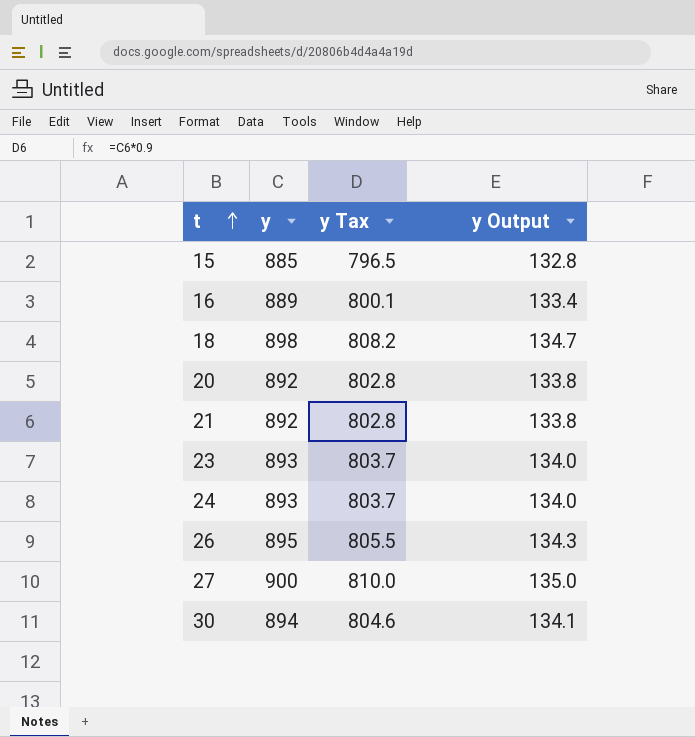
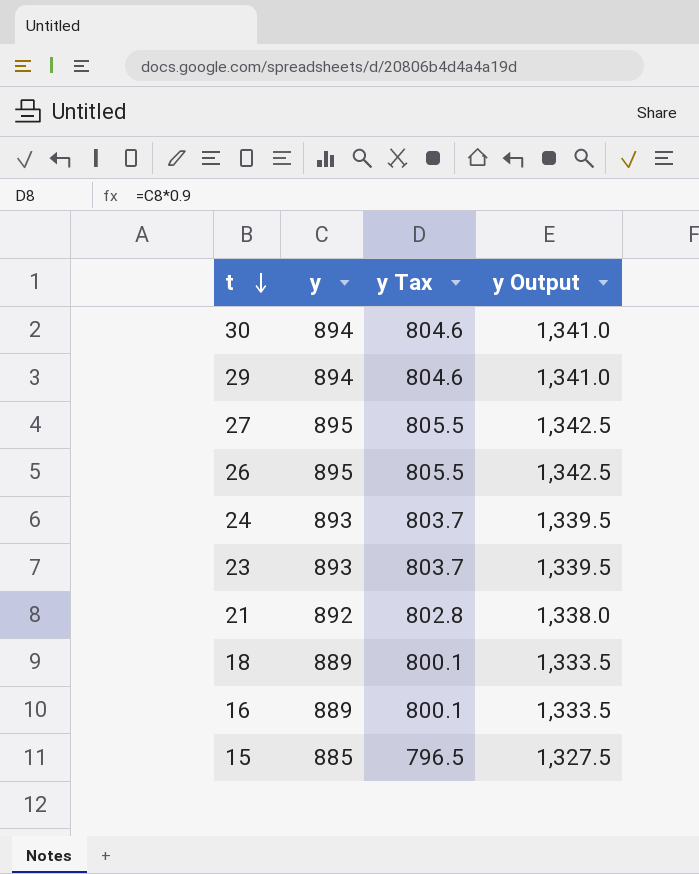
row order: t ascending -> t descending
column y Output | formula: [y] * 0.15 -> [y] * 1.5
row 20: 892 | 802.8 | 133.8 -> none
row 29: none -> 894 | 804.6 | 1,341.0
27 | y: 900 -> 895
27 | y Tax: 810.0 -> 805.5
18 | y: 898 -> 889
18 | y Tax: 808.2 -> 800.1

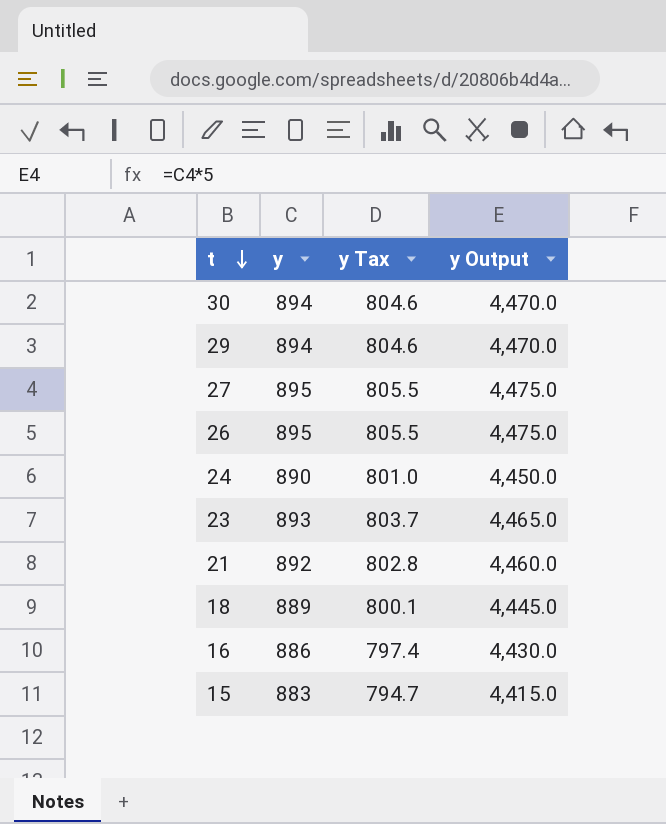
column y Output | formula: [y] * 1.5 -> [y] * 5
24 | y: 893 -> 890
24 | y Tax: 803.7 -> 801.0
16 | y: 889 -> 886
16 | y Tax: 800.1 -> 797.4
15 | y: 885 -> 883
15 | y Tax: 796.5 -> 794.7

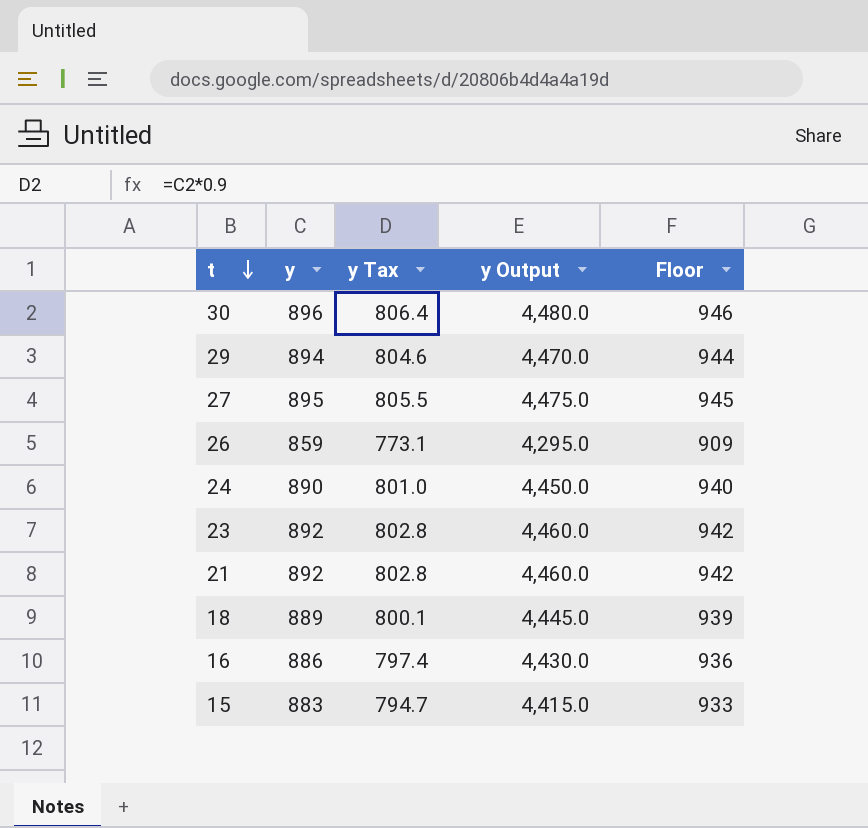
column Floor | formula: none -> [y] + 50
30 | y: 894 -> 896
30 | y Tax: 804.6 -> 806.4
30 | y Output: 4,470.0 -> 4,480.0
26 | y: 895 -> 859
26 | y Tax: 805.5 -> 773.1
26 | y Output: 4,475.0 -> 4,295.0
23 | y: 893 -> 892
23 | y Tax: 803.7 -> 802.8
23 | y Output: 4,465.0 -> 4,460.0

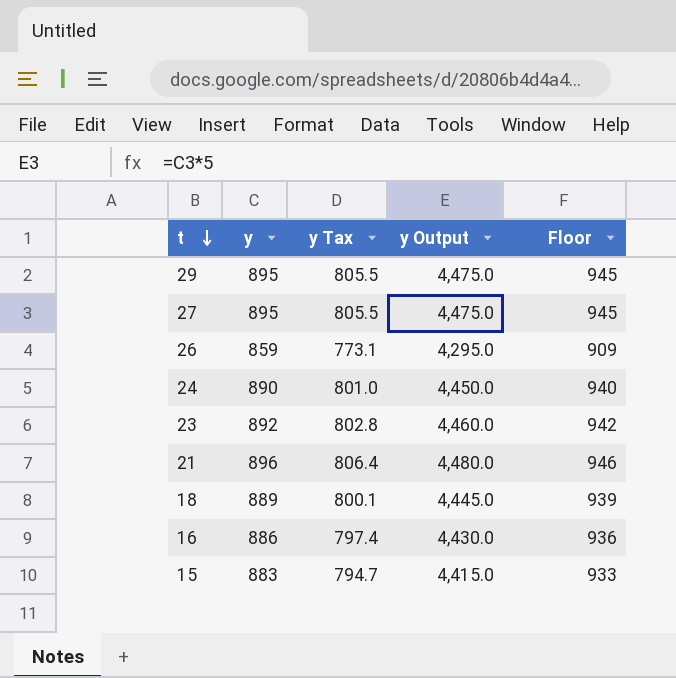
row 30: 896 | 806.4 | 4,480.0 | 946 -> none
29 | y: 894 -> 895
29 | y Tax: 804.6 -> 805.5
29 | y Output: 4,470.0 -> 4,475.0
29 | Floor: 944 -> 945
21 | y: 892 -> 896
21 | y Tax: 802.8 -> 806.4
21 | y Output: 4,460.0 -> 4,480.0
21 | Floor: 942 -> 946

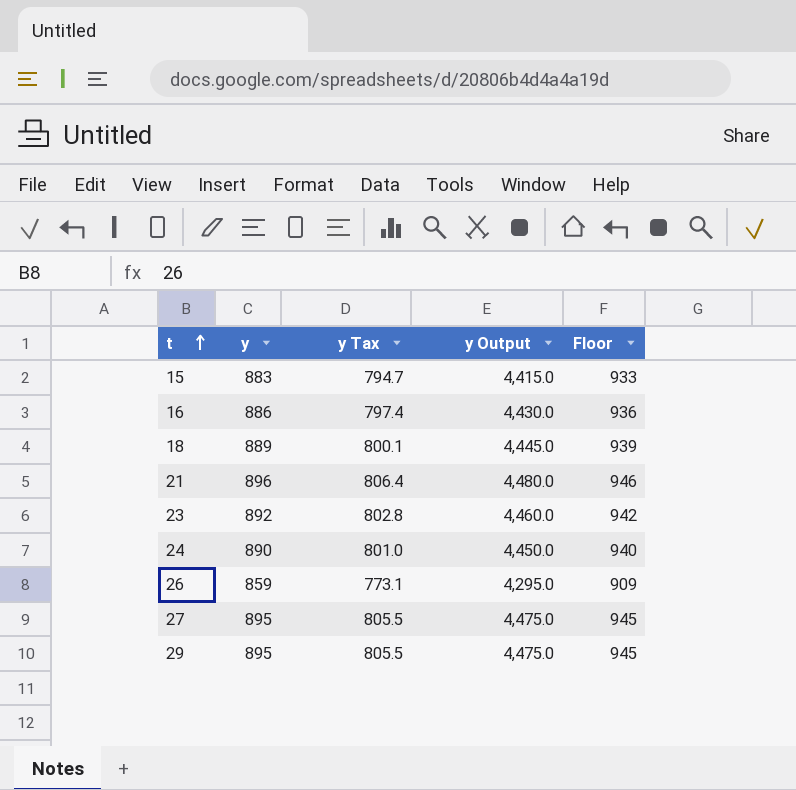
row order: t descending -> t ascending

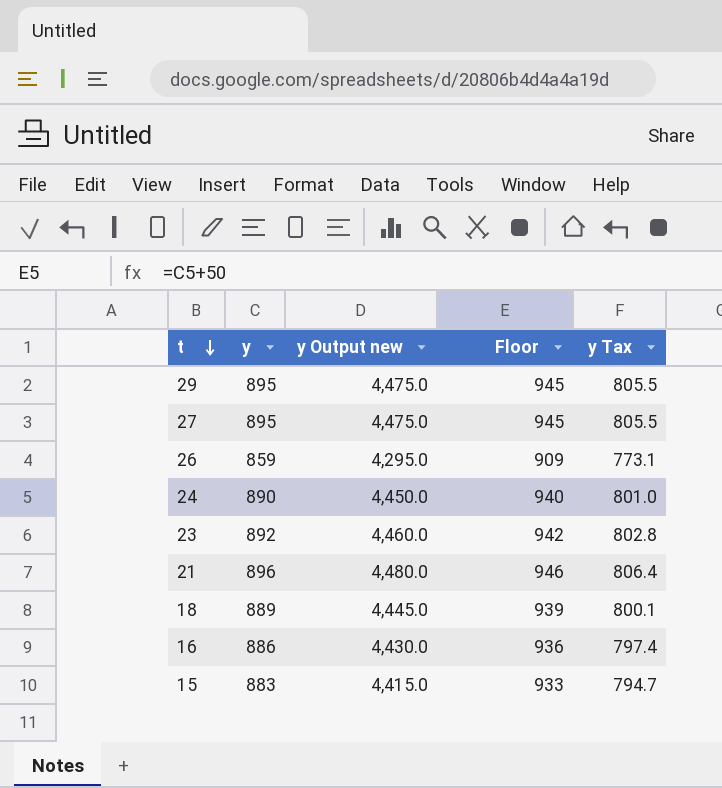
row order: t ascending -> t descending
column name: y Output -> y Output new
column y Tax | position: 3 -> 5

